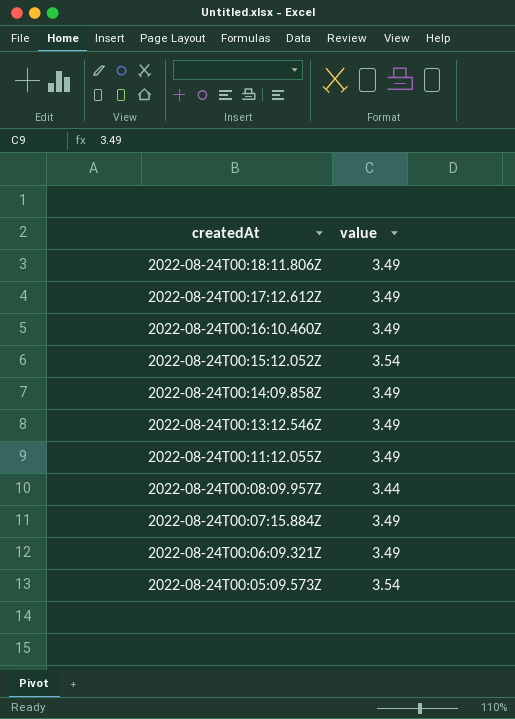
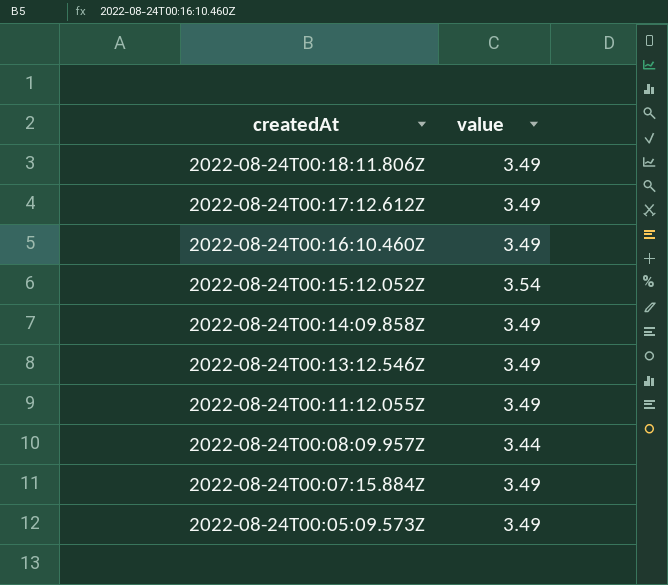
row 2022-08-24T00:06:09.321Z: 3.49 -> none
2022-08-24T00:05:09.573Z | value: 3.54 -> 3.49

